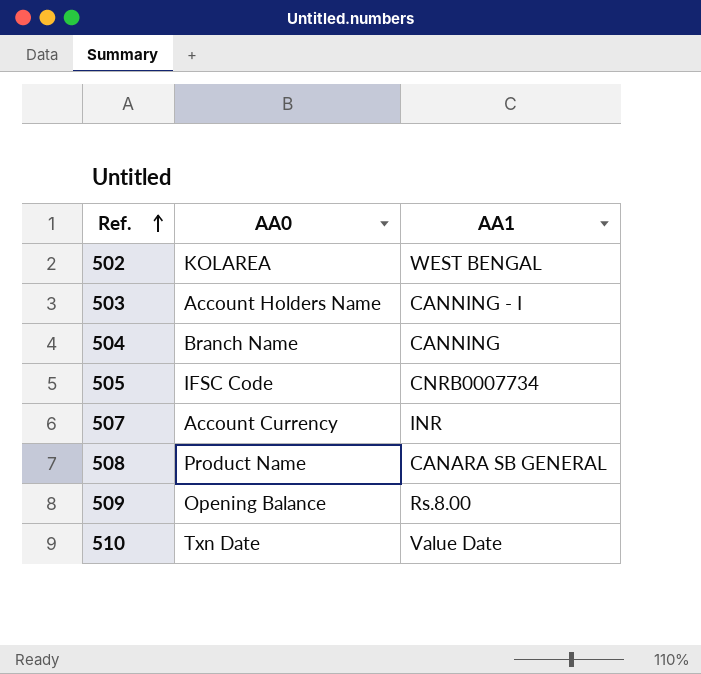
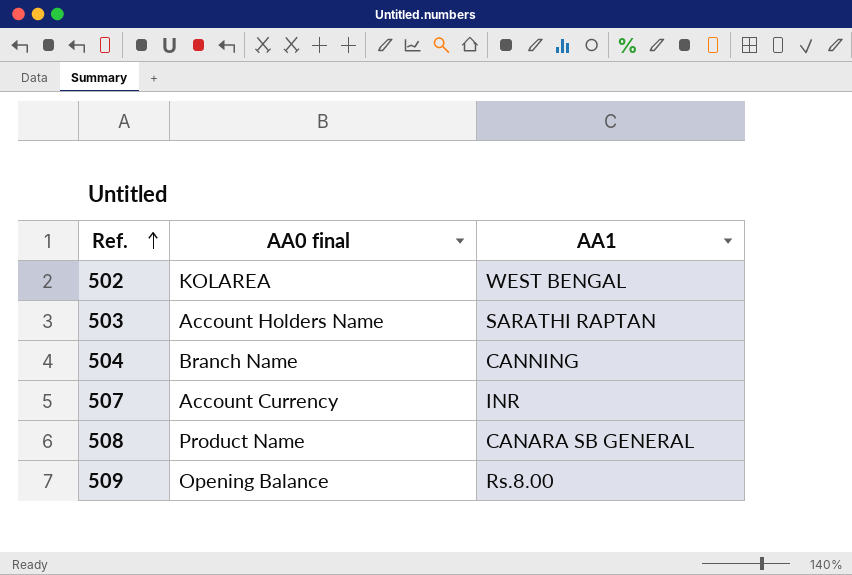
column name: AA0 -> AA0 final
row 505: IFSC Code | CNRB0007734 -> none
row 510: Txn Date | Value Date -> none
503 | AA1: CANNING - I -> SARATHI RAPTAN

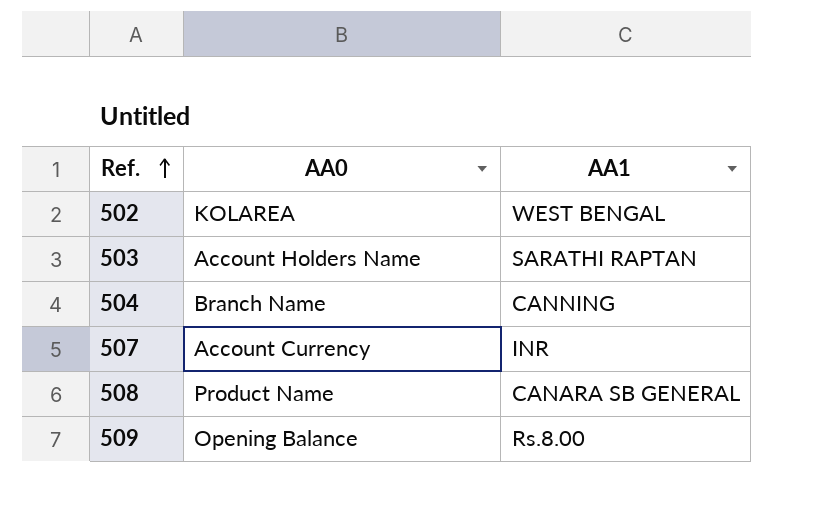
column name: AA0 final -> AA0

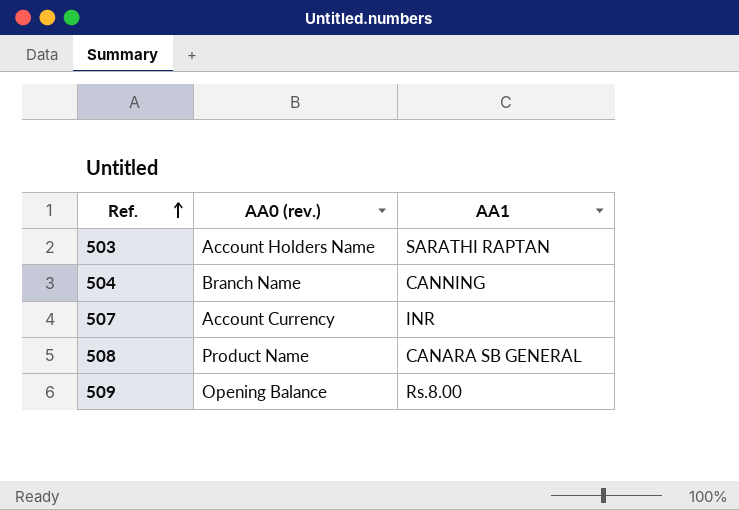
column name: AA0 -> AA0 (rev.)
row 502: KOLAREA | WEST BENGAL -> none

